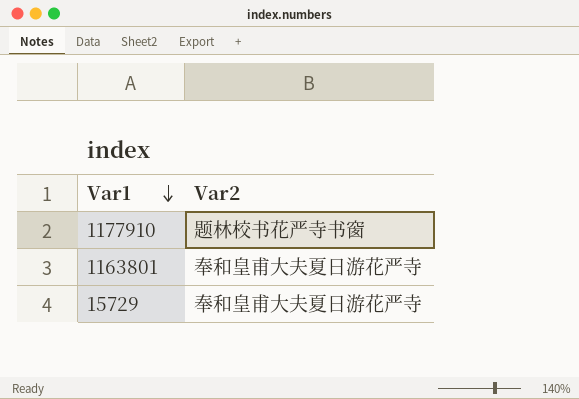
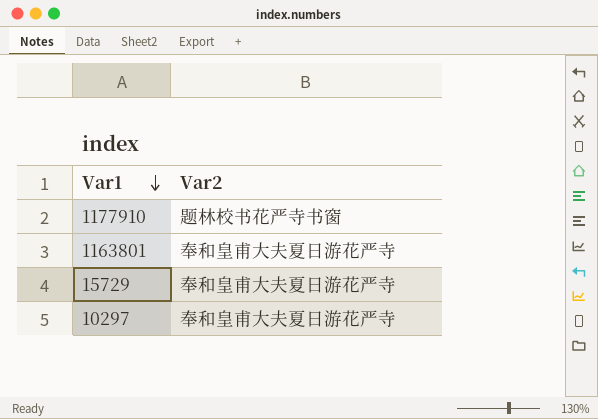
row 10297: none -> 奉和皇甫大夫夏日游花严寺

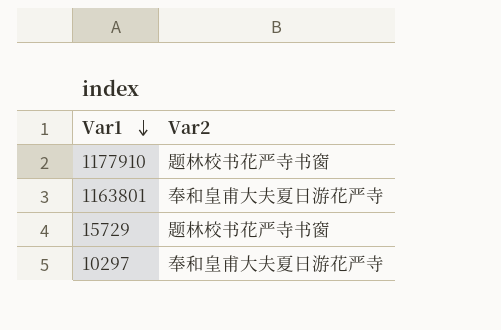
15729 | Var2: 奉和皇甫大夫夏日游花严寺 -> 题林校书花严寺书窗

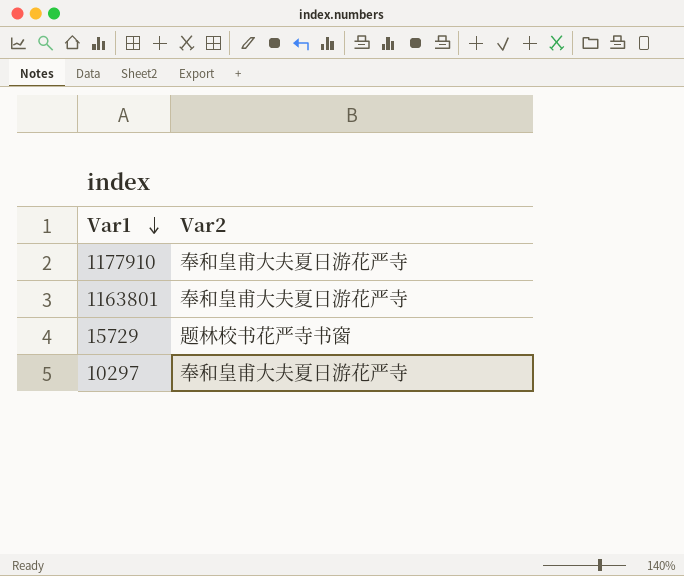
1177910 | Var2: 题林校书花严寺书窗 -> 奉和皇甫大夫夏日游花严寺

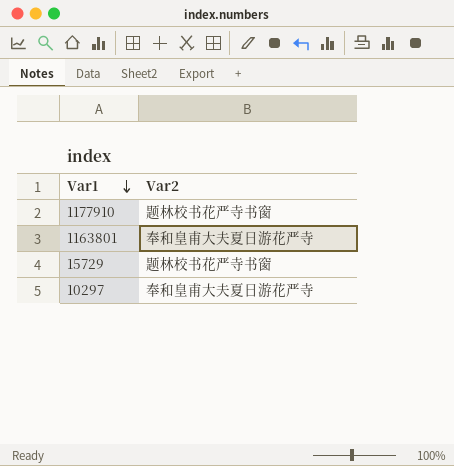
1177910 | Var2: 奉和皇甫大夫夏日游花严寺 -> 题林校书花严寺书窗

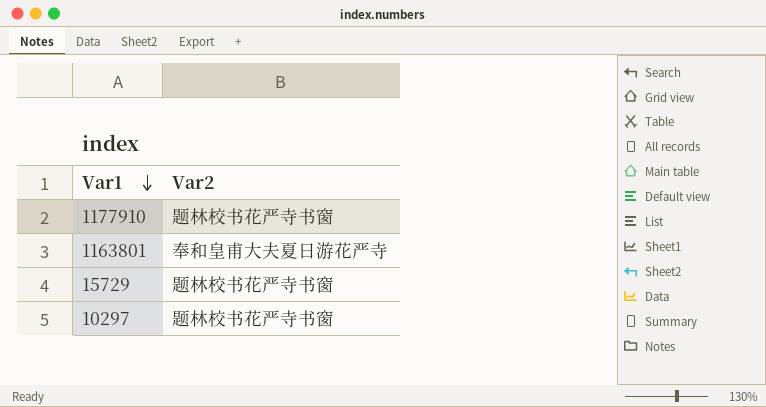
10297 | Var2: 奉和皇甫大夫夏日游花严寺 -> 题林校书花严寺书窗

